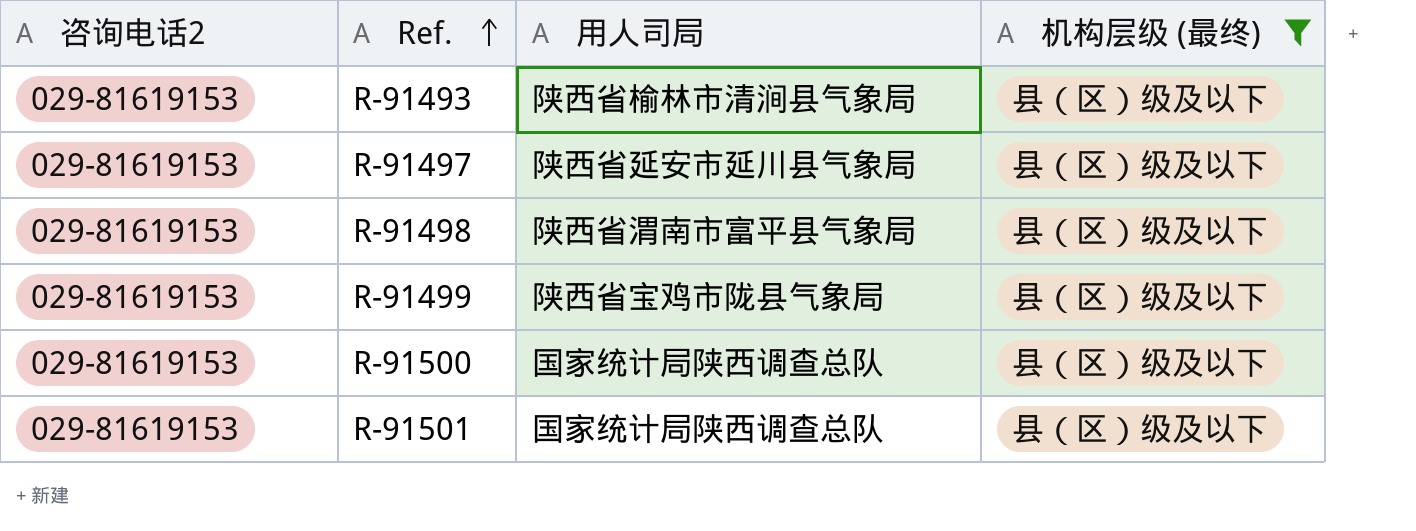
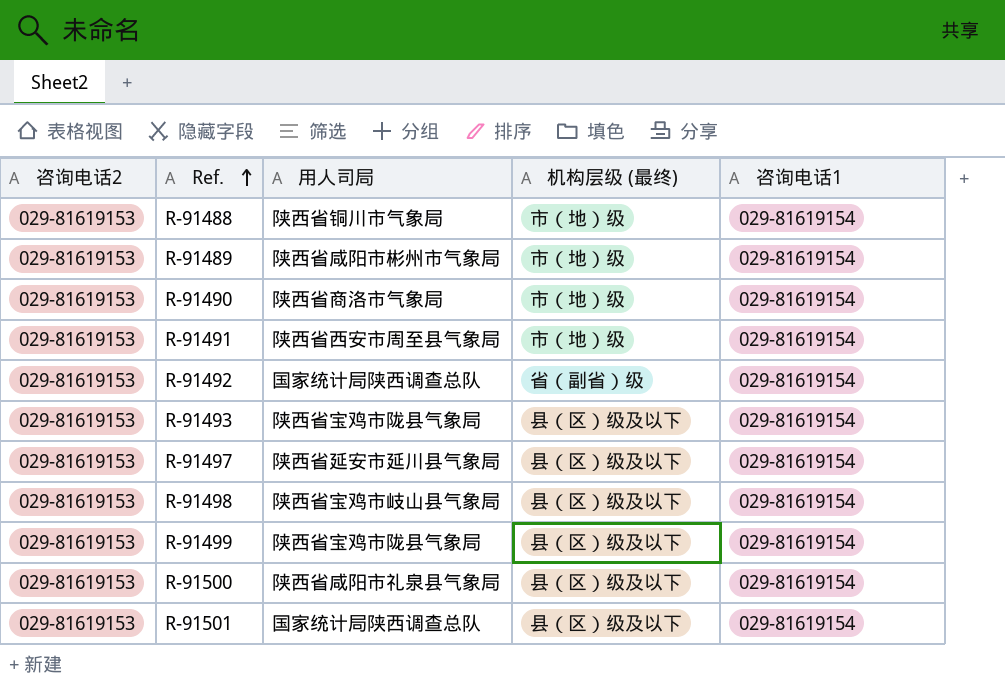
filter: 机构层级 (最终) = 县（区）级及以下 -> none
column 咨询电话1 | position: none -> 5
R-91493 | 用人司局: 陕西省榆林市清涧县气象局 -> 陕西省宝鸡市陇县气象局
R-91498 | 用人司局: 陕西省渭南市富平县气象局 -> 陕西省宝鸡市岐山县气象局
R-91500 | 用人司局: 国家统计局陕西调查总队 -> 陕西省咸阳市礼泉县气象局

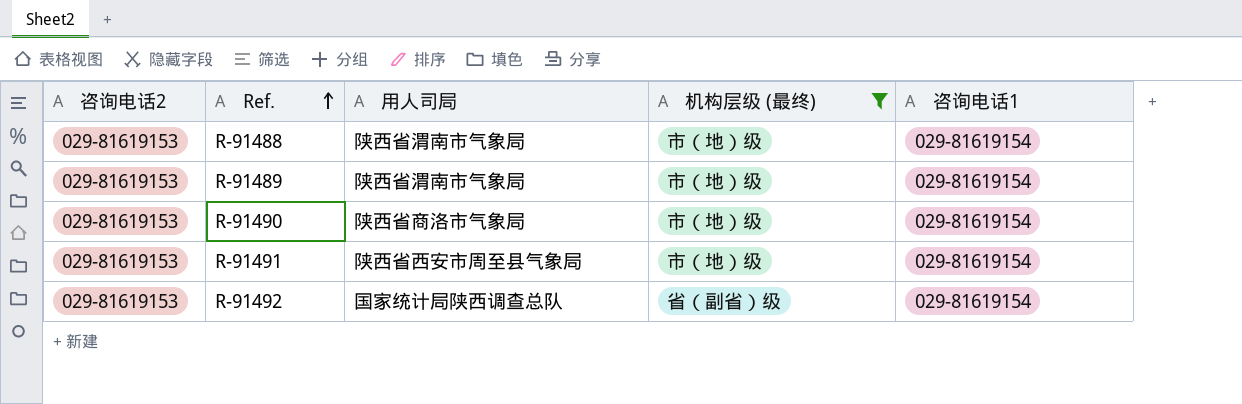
filter: none -> 机构层级 (最终) != 县（区）级及以下
R-91488 | 用人司局: 陕西省铜川市气象局 -> 陕西省渭南市气象局
R-91489 | 用人司局: 陕西省咸阳市彬州市气象局 -> 陕西省渭南市气象局

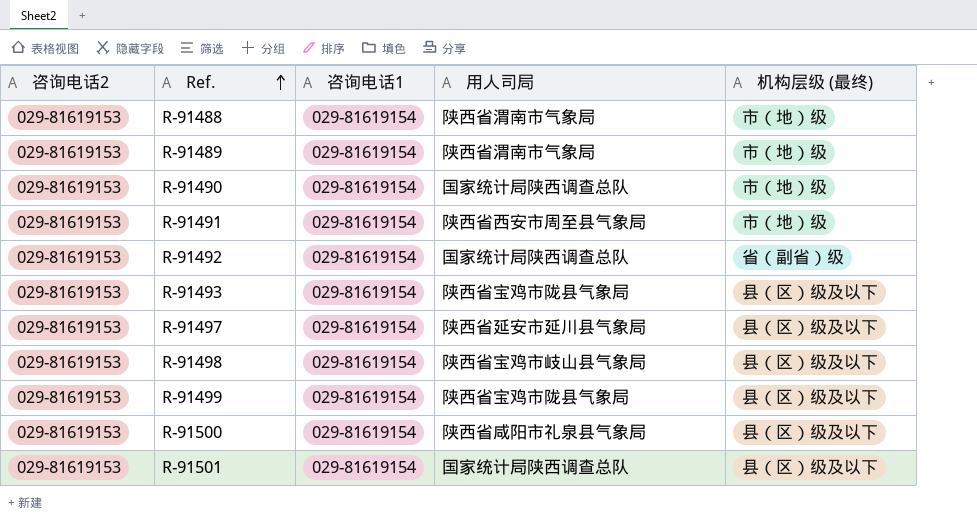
filter: 机构层级 (最终) != 县（区）级及以下 -> none
column 咨询电话1 | position: 5 -> 3
R-91490 | 用人司局: 陕西省商洛市气象局 -> 国家统计局陕西调查总队

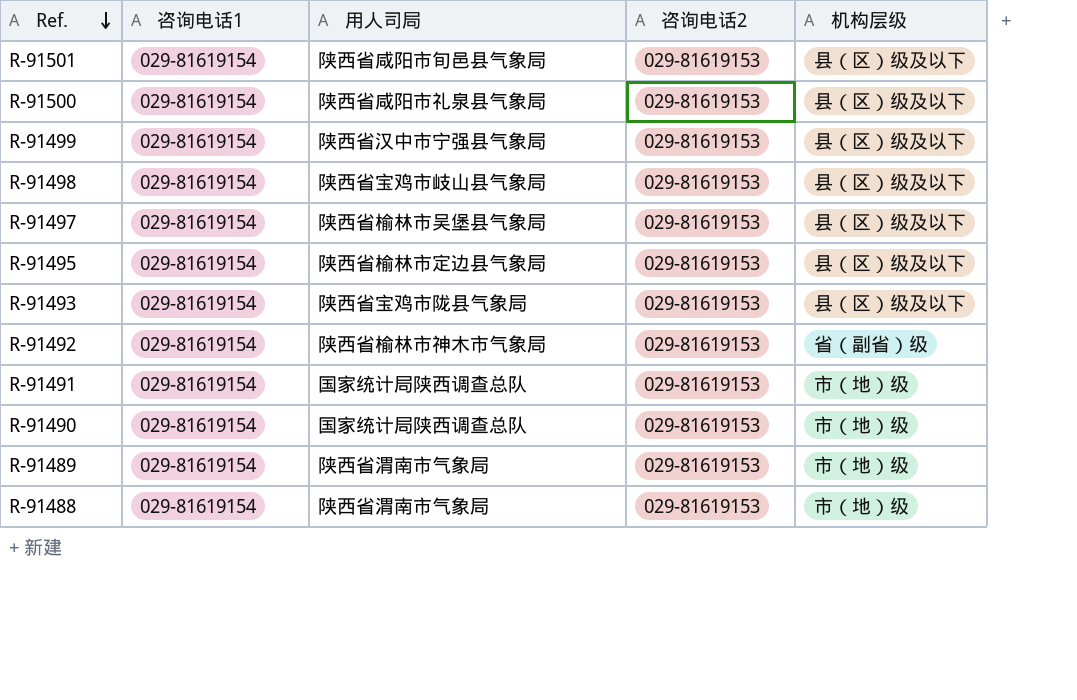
row order: Ref. ascending -> Ref. descending
column 咨询电话2 | position: 1 -> 4
column name: 机构层级 (最终) -> 机构层级
R-91501 | 用人司局: 国家统计局陕西调查总队 -> 陕西省咸阳市旬邑县气象局
R-91499 | 用人司局: 陕西省宝鸡市陇县气象局 -> 陕西省汉中市宁强县气象局
R-91497 | 用人司局: 陕西省延安市延川县气象局 -> 陕西省榆林市吴堡县气象局
row R-91495: none -> 029-81619154 | 陕西省榆林市定边县气象局 | 029-81619153 | 县（区）级及以下
R-91492 | 用人司局: 国家统计局陕西调查总队 -> 陕西省榆林市神木市气象局
R-91491 | 用人司局: 陕西省西安市周至县气象局 -> 国家统计局陕西调查总队

